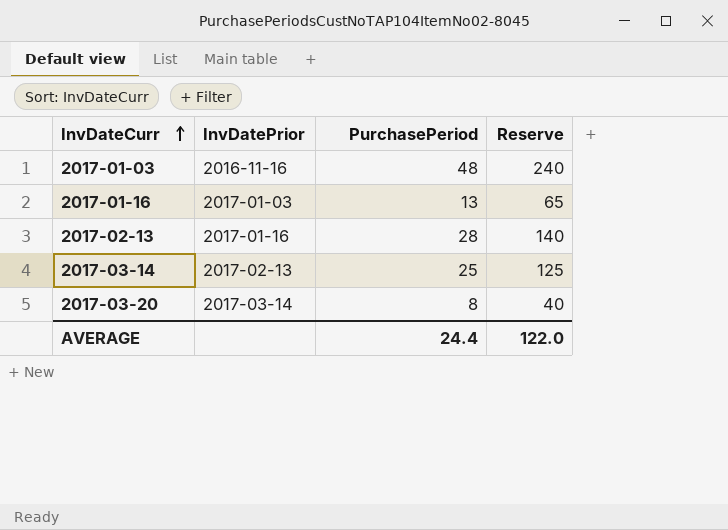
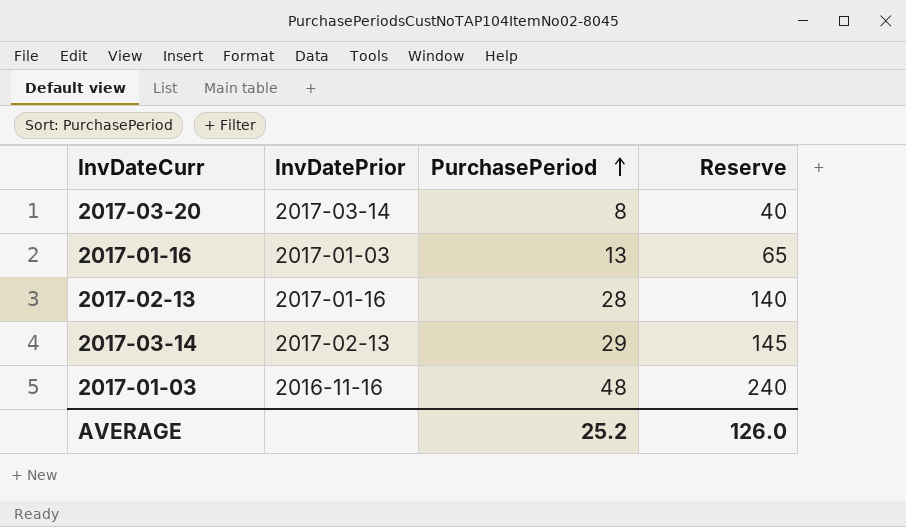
row order: InvDateCurr ascending -> PurchasePeriod ascending
2017-03-14 | PurchasePeriod: 25 -> 29
2017-03-14 | Reserve: 125 -> 145
AVERAGE | PurchasePeriod: 24.4 -> 25.2
AVERAGE | Reserve: 122.0 -> 126.0

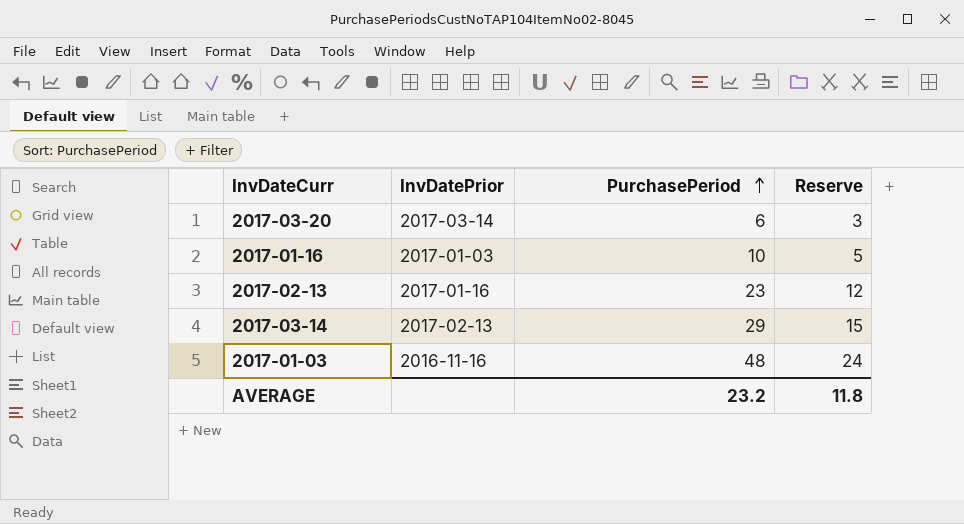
column Reserve | formula: [PurchasePeriod] * 5 -> [PurchasePeriod] * 0.5
2017-03-20 | PurchasePeriod: 8 -> 6
2017-01-16 | PurchasePeriod: 13 -> 10
2017-02-13 | PurchasePeriod: 28 -> 23
AVERAGE | PurchasePeriod: 25.2 -> 23.2
AVERAGE | Reserve: 126.0 -> 11.8

